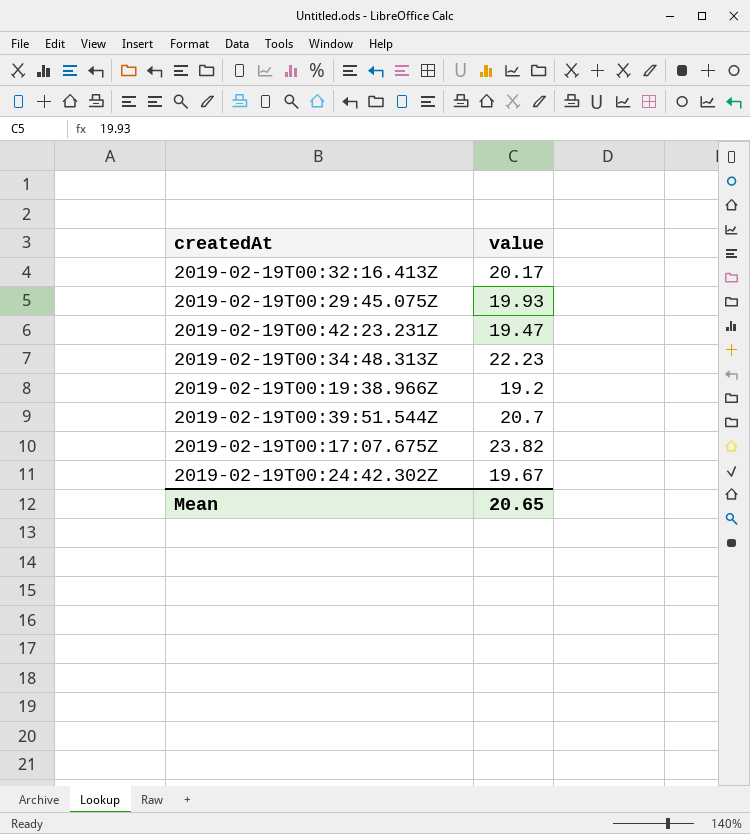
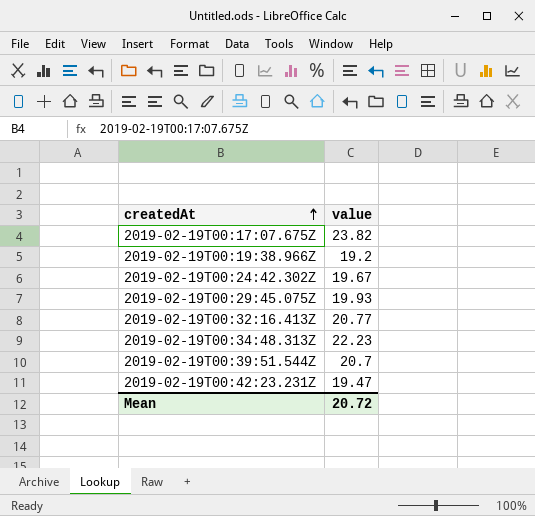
row order: none -> createdAt ascending
2019-02-19T00:32:16.413Z | value: 20.17 -> 20.77
Mean | value: 20.65 -> 20.72

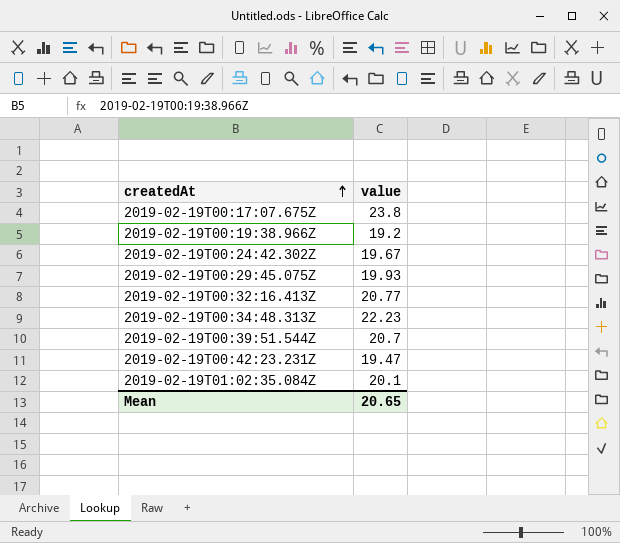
2019-02-19T00:17:07.675Z | value: 23.82 -> 23.8
row 2019-02-19T01:02:35.084Z: none -> 20.1
Mean | value: 20.72 -> 20.65

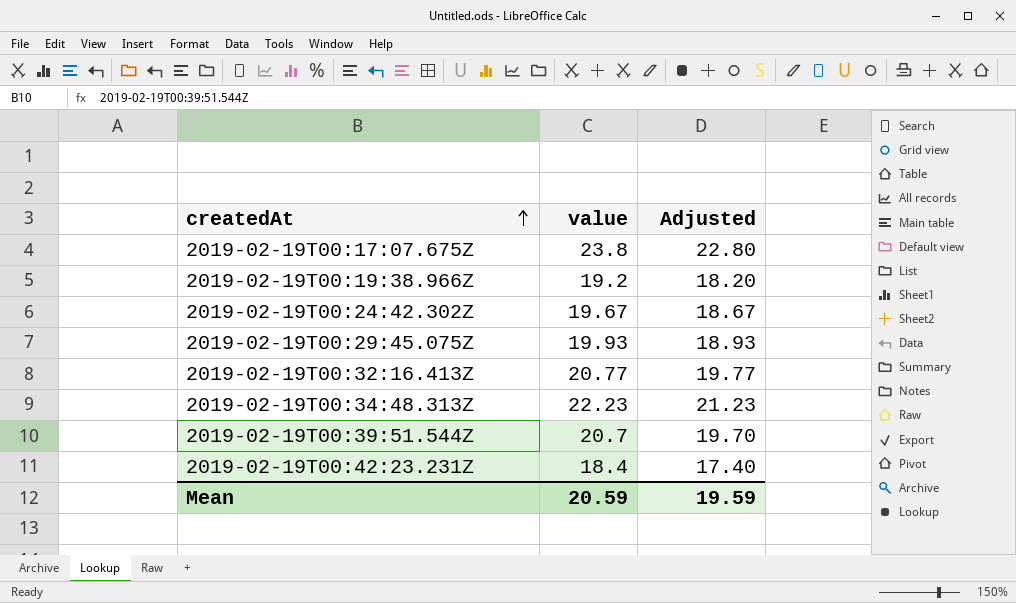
column Adjusted | formula: none -> [value] - 1
row 2019-02-19T01:02:35.084Z: 20.1 -> none
2019-02-19T00:42:23.231Z | value: 19.47 -> 18.4
Mean | value: 20.65 -> 20.59

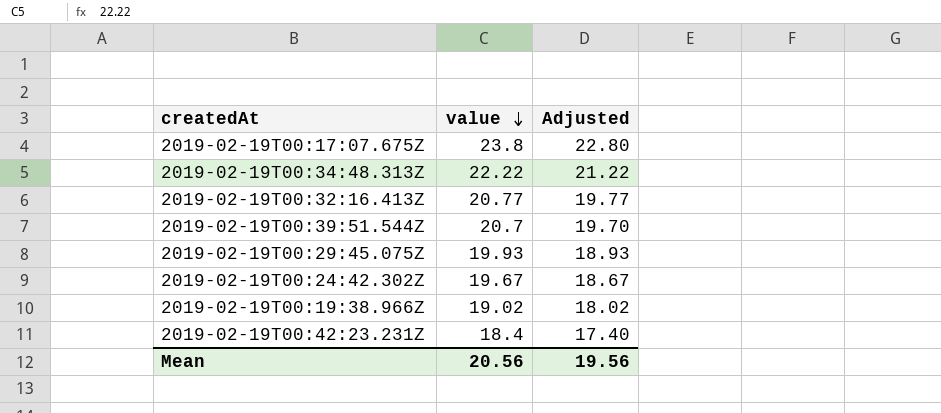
row order: createdAt ascending -> value descending
2019-02-19T00:34:48.313Z | value: 22.23 -> 22.22
2019-02-19T00:34:48.313Z | Adjusted: 21.23 -> 21.22
2019-02-19T00:19:38.966Z | value: 19.2 -> 19.02
2019-02-19T00:19:38.966Z | Adjusted: 18.20 -> 18.02
Mean | value: 20.59 -> 20.56
Mean | Adjusted: 19.59 -> 19.56

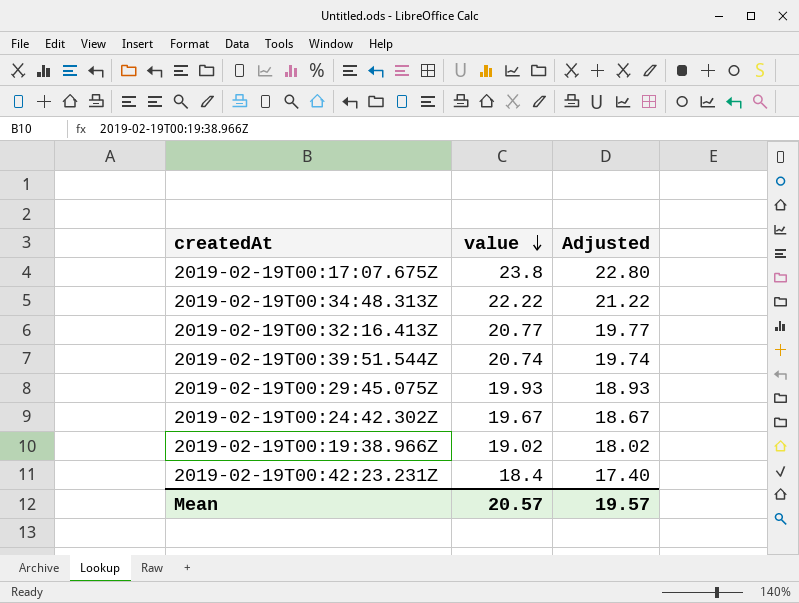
2019-02-19T00:39:51.544Z | value: 20.7 -> 20.74
2019-02-19T00:39:51.544Z | Adjusted: 19.70 -> 19.74
Mean | value: 20.56 -> 20.57
Mean | Adjusted: 19.56 -> 19.57

